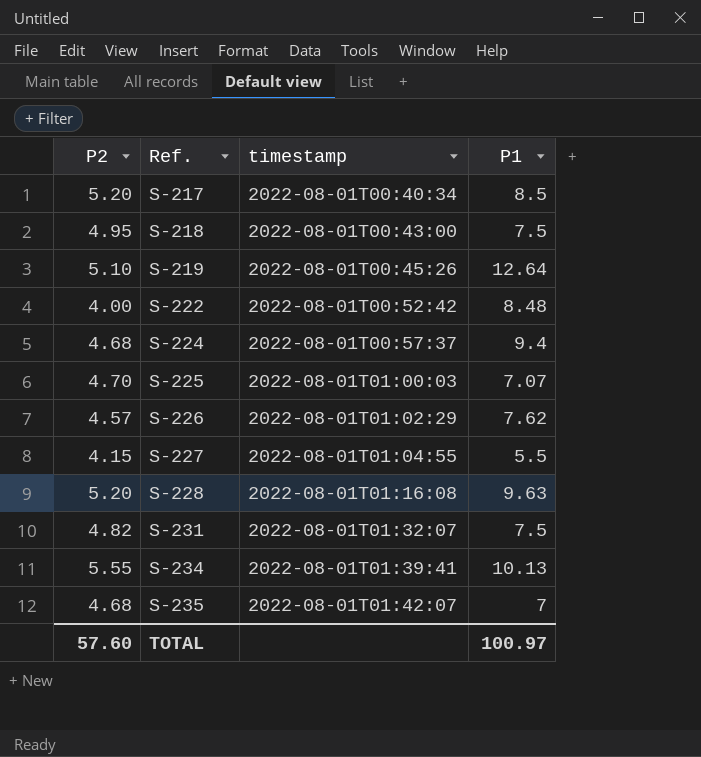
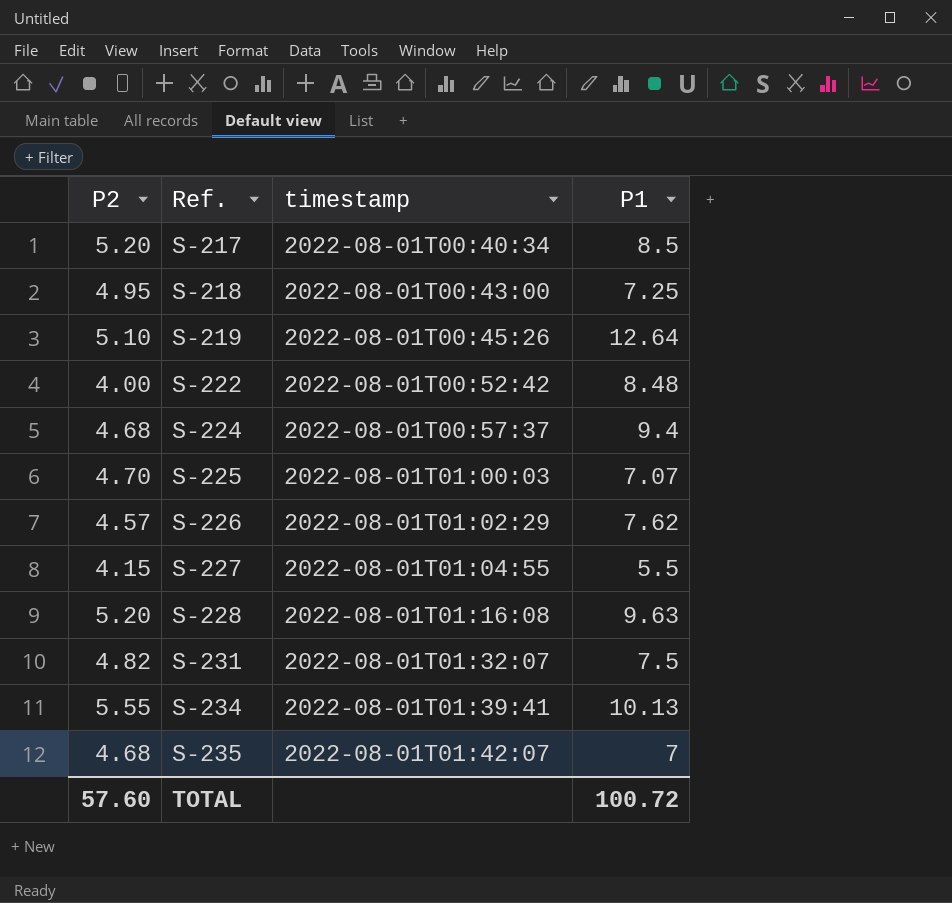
S-218 | P1: 7.5 -> 7.25
TOTAL | P1: 100.97 -> 100.72

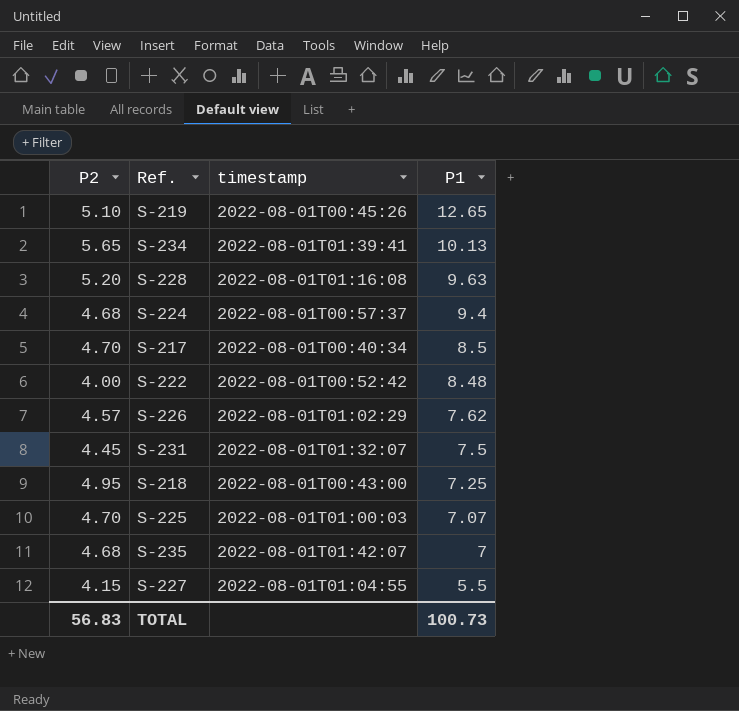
row order: Ref. ascending -> P1 descending
S-219 | P1: 12.64 -> 12.65
S-234 | P2: 5.55 -> 5.65
S-217 | P2: 5.20 -> 4.70
S-231 | P2: 4.82 -> 4.45
TOTAL | P2: 57.60 -> 56.83
TOTAL | P1: 100.72 -> 100.73

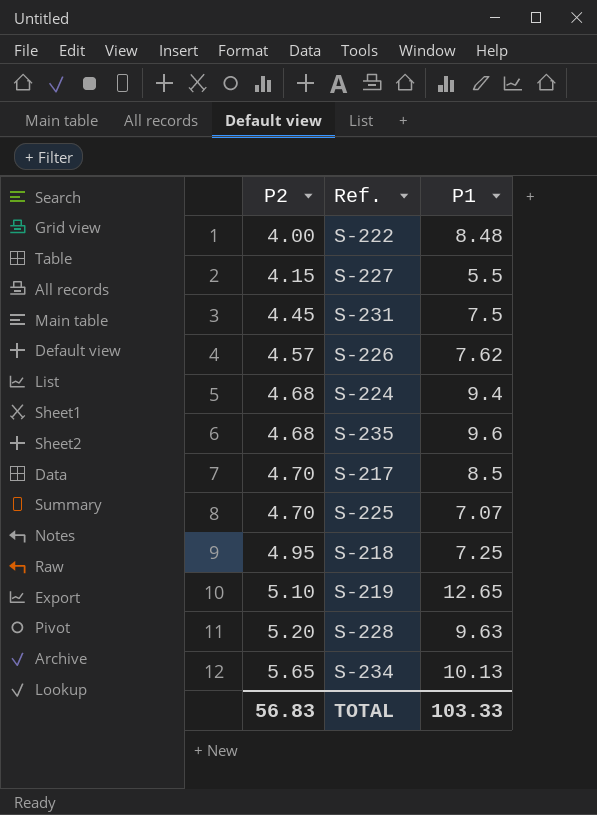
row order: P1 descending -> P2 ascending
column timestamp | position: 3 -> none
S-235 | P1: 7 -> 9.6
TOTAL | P1: 100.73 -> 103.33

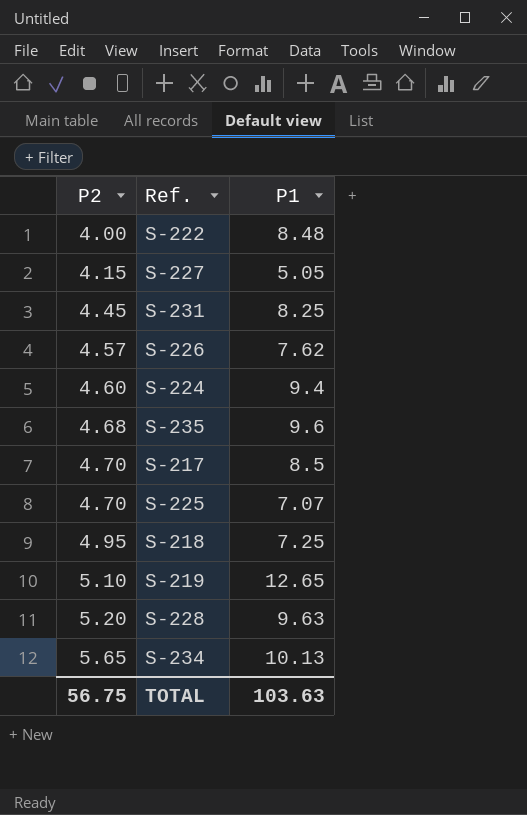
S-227 | P1: 5.5 -> 5.05
S-231 | P1: 7.5 -> 8.25
S-224 | P2: 4.68 -> 4.60
TOTAL | P2: 56.83 -> 56.75
TOTAL | P1: 103.33 -> 103.63

